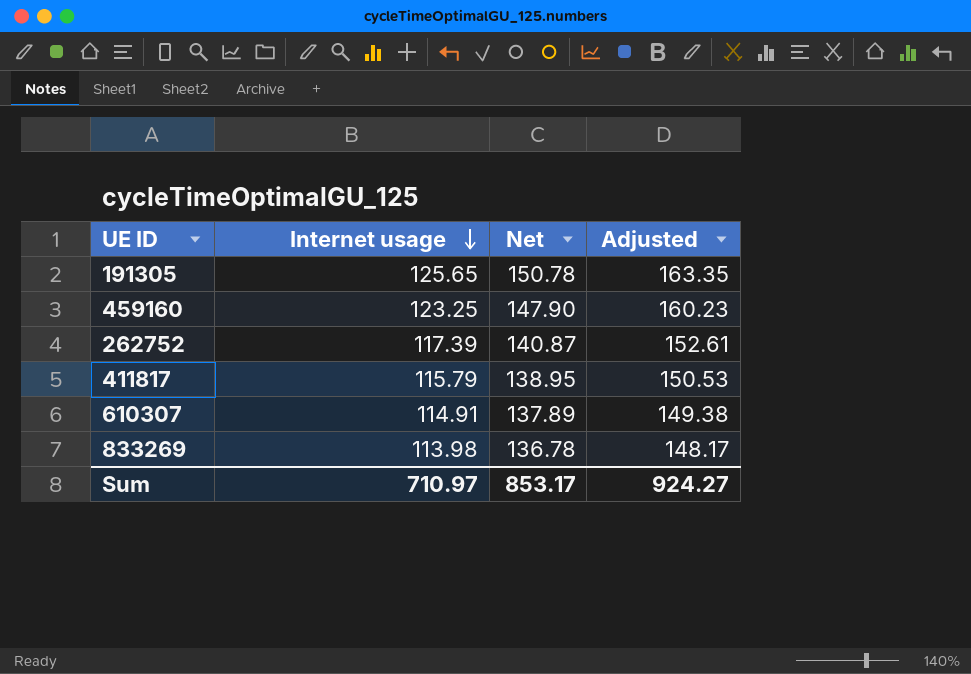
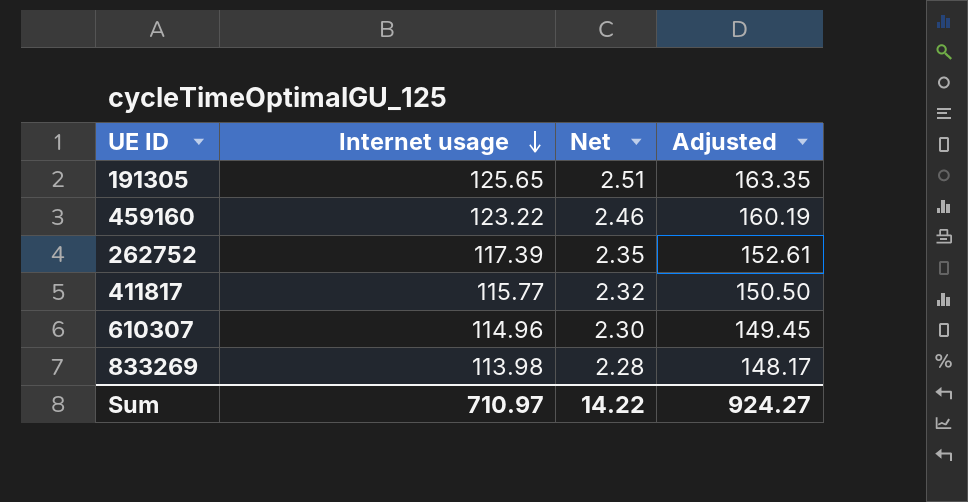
column Net | formula: [Internet usage] * 1.2 -> [Internet usage] * 0.02
459160 | Internet usage: 123.25 -> 123.22
459160 | Adjusted: 160.23 -> 160.19
411817 | Internet usage: 115.79 -> 115.77
411817 | Adjusted: 150.53 -> 150.50
610307 | Internet usage: 114.91 -> 114.96
610307 | Adjusted: 149.38 -> 149.45
Sum | Net: 853.17 -> 14.22

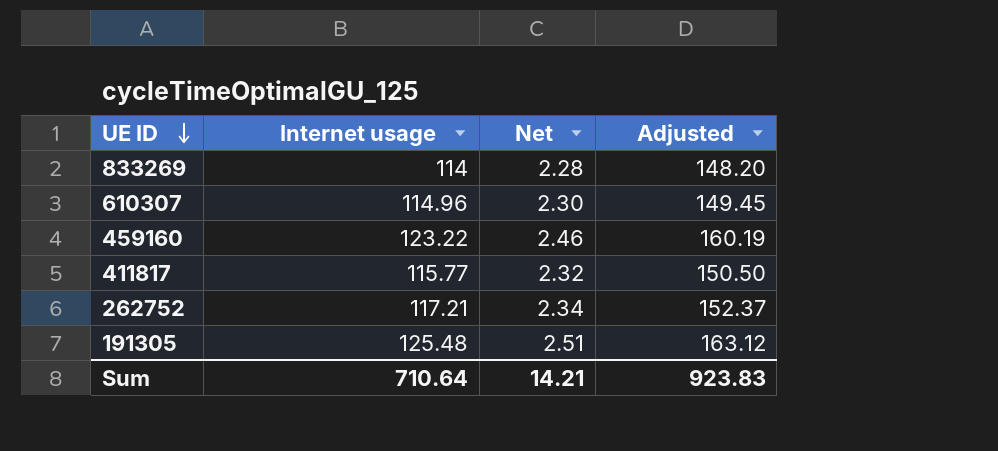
row order: Internet usage descending -> UE ID descending
833269 | Internet usage: 113.98 -> 114
833269 | Adjusted: 148.17 -> 148.20
262752 | Internet usage: 117.39 -> 117.21
262752 | Net: 2.35 -> 2.34
262752 | Adjusted: 152.61 -> 152.37
191305 | Internet usage: 125.65 -> 125.48
191305 | Adjusted: 163.35 -> 163.12
Sum | Internet usage: 710.97 -> 710.64
Sum | Net: 14.22 -> 14.21
Sum | Adjusted: 924.27 -> 923.83

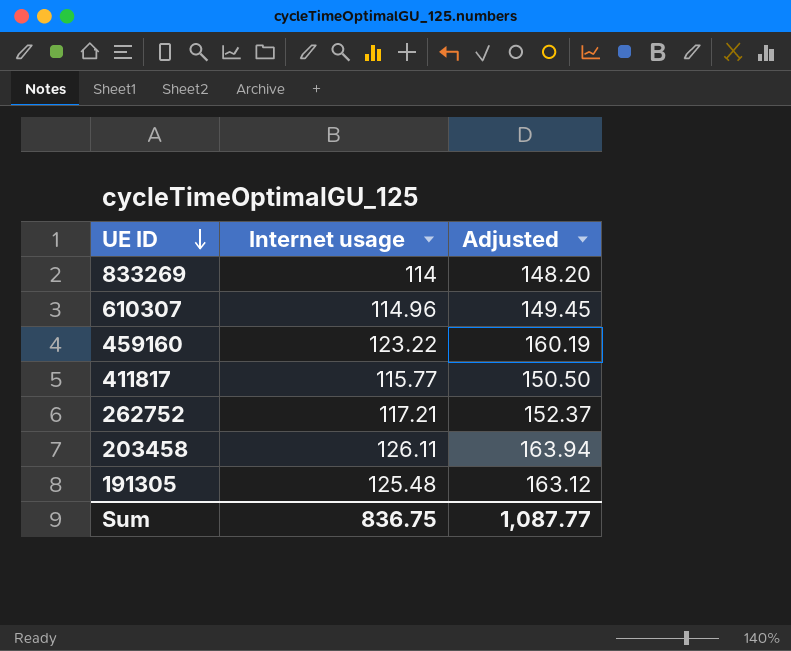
column Net | formula: [Internet usage] * 0.02 -> none
row 203458: none -> 126.11 | 163.94
Sum | Internet usage: 710.64 -> 836.75
Sum | Adjusted: 923.83 -> 1,087.77

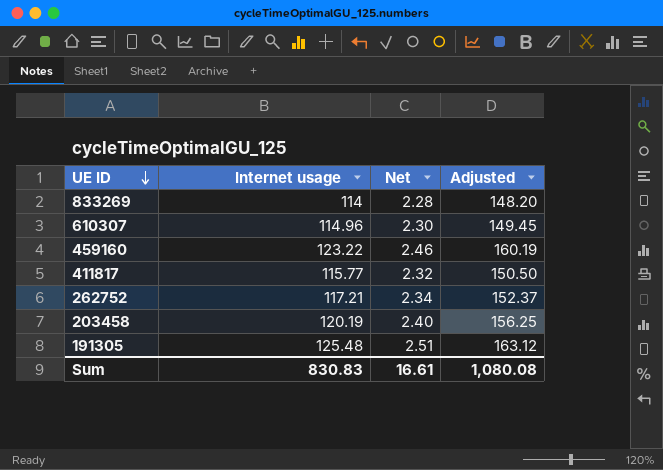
column Net | formula: none -> [Internet usage] * 0.02
203458 | Internet usage: 126.11 -> 120.19
203458 | Adjusted: 163.94 -> 156.25
Sum | Internet usage: 836.75 -> 830.83
Sum | Adjusted: 1,087.77 -> 1,080.08

